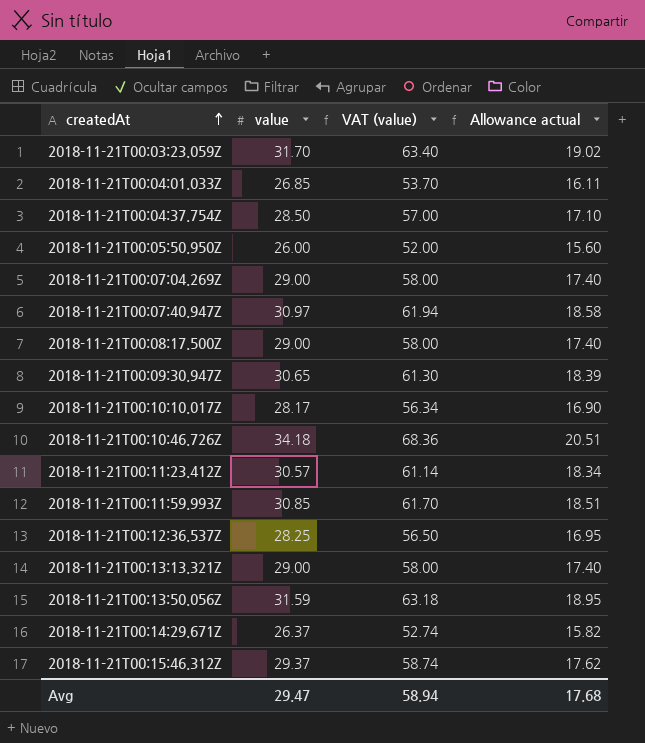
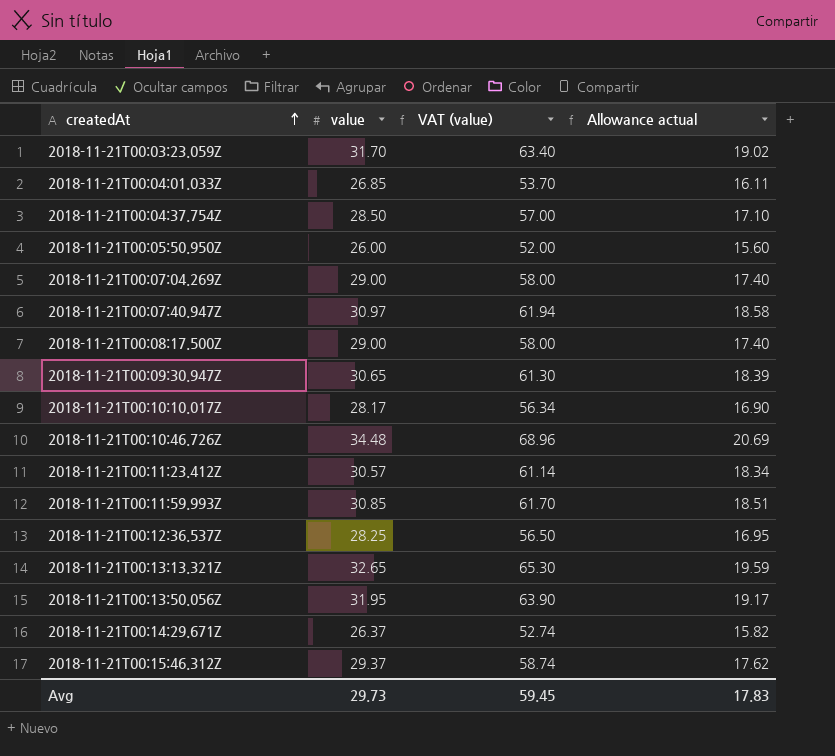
2018-11-21T00:10:46.726Z | value: 34.18 -> 34.48
2018-11-21T00:10:46.726Z | VAT (value): 68.36 -> 68.96
2018-11-21T00:10:46.726Z | Allowance actual: 20.51 -> 20.69
2018-11-21T00:13:13.321Z | value: 29.00 -> 32.65
2018-11-21T00:13:13.321Z | VAT (value): 58.00 -> 65.30
2018-11-21T00:13:13.321Z | Allowance actual: 17.40 -> 19.59
2018-11-21T00:13:50.056Z | value: 31.59 -> 31.95
2018-11-21T00:13:50.056Z | VAT (value): 63.18 -> 63.90
2018-11-21T00:13:50.056Z | Allowance actual: 18.95 -> 19.17
Avg | value: 29.47 -> 29.73
Avg | VAT (value): 58.94 -> 59.45
Avg | Allowance actual: 17.68 -> 17.83

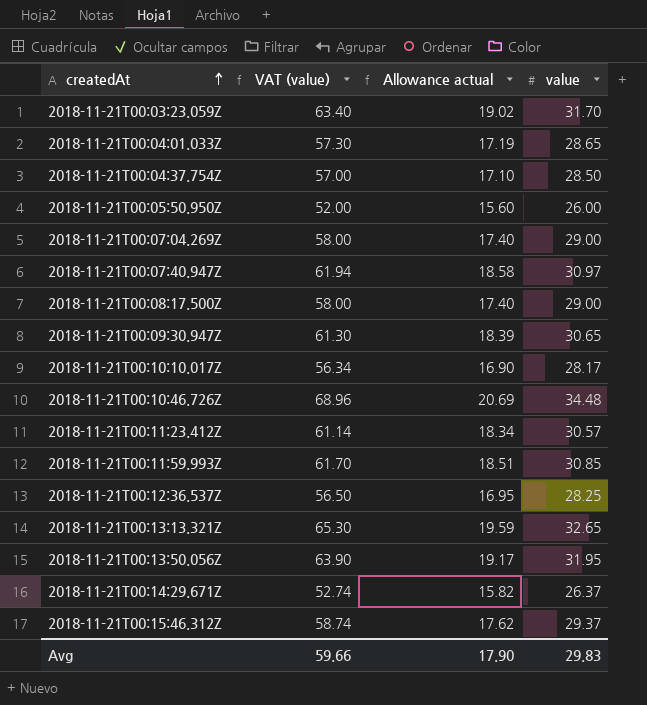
column value | position: 2 -> 4
2018-11-21T00:04:01.033Z | VAT (value): 53.70 -> 57.30
2018-11-21T00:04:01.033Z | Allowance actual: 16.11 -> 17.19
2018-11-21T00:04:01.033Z | value: 26.85 -> 28.65
Avg | VAT (value): 59.45 -> 59.66
Avg | Allowance actual: 17.83 -> 17.90
Avg | value: 29.73 -> 29.83

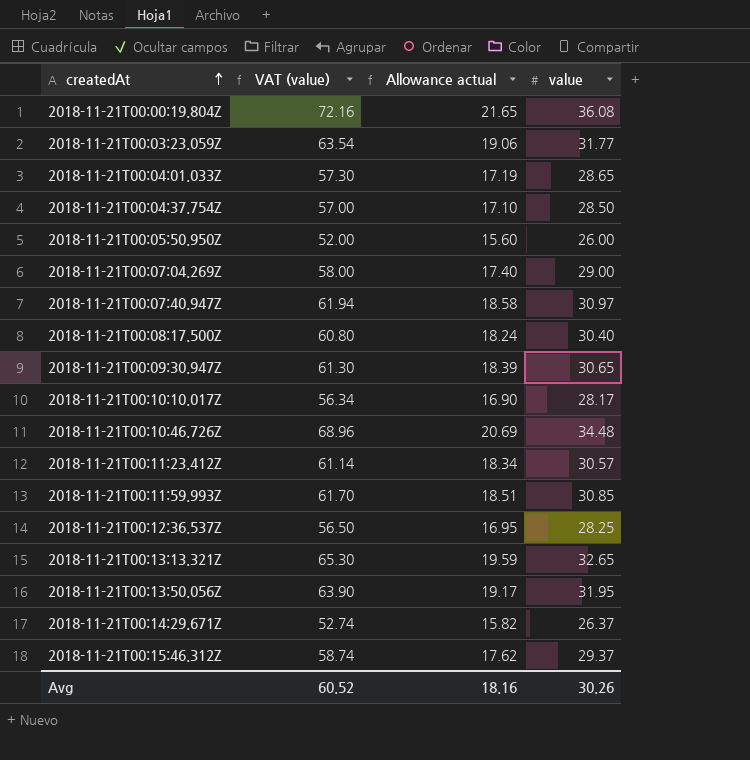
row 2018-11-21T00:00:19.804Z: none -> 72.16 | 21.65 | 36.08
2018-11-21T00:03:23.059Z | VAT (value): 63.40 -> 63.54
2018-11-21T00:03:23.059Z | Allowance actual: 19.02 -> 19.06
2018-11-21T00:03:23.059Z | value: 31.70 -> 31.77
2018-11-21T00:08:17.500Z | VAT (value): 58.00 -> 60.80
2018-11-21T00:08:17.500Z | Allowance actual: 17.40 -> 18.24
2018-11-21T00:08:17.500Z | value: 29.00 -> 30.40
Avg | VAT (value): 59.66 -> 60.52
Avg | Allowance actual: 17.90 -> 18.16
Avg | value: 29.83 -> 30.26

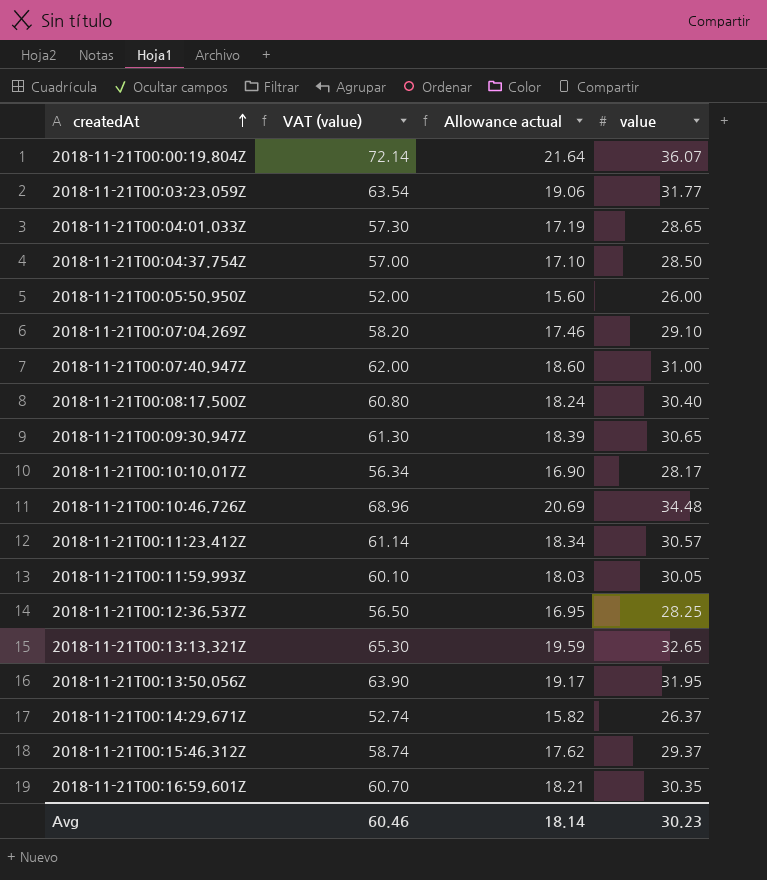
2018-11-21T00:00:19.804Z | VAT (value): 72.16 -> 72.14
2018-11-21T00:00:19.804Z | Allowance actual: 21.65 -> 21.64
2018-11-21T00:00:19.804Z | value: 36.08 -> 36.07
2018-11-21T00:07:04.269Z | VAT (value): 58.00 -> 58.20
2018-11-21T00:07:04.269Z | Allowance actual: 17.40 -> 17.46
2018-11-21T00:07:04.269Z | value: 29.00 -> 29.10
2018-11-21T00:07:40.947Z | VAT (value): 61.94 -> 62.00
2018-11-21T00:07:40.947Z | Allowance actual: 18.58 -> 18.60
2018-11-21T00:07:40.947Z | value: 30.97 -> 31.00
2018-11-21T00:11:59.993Z | VAT (value): 61.70 -> 60.10
2018-11-21T00:11:59.993Z | Allowance actual: 18.51 -> 18.03
2018-11-21T00:11:59.993Z | value: 30.85 -> 30.05
row 2018-11-21T00:16:59.601Z: none -> 60.70 | 18.21 | 30.35
Avg | VAT (value): 60.52 -> 60.46
Avg | Allowance actual: 18.16 -> 18.14
Avg | value: 30.26 -> 30.23

